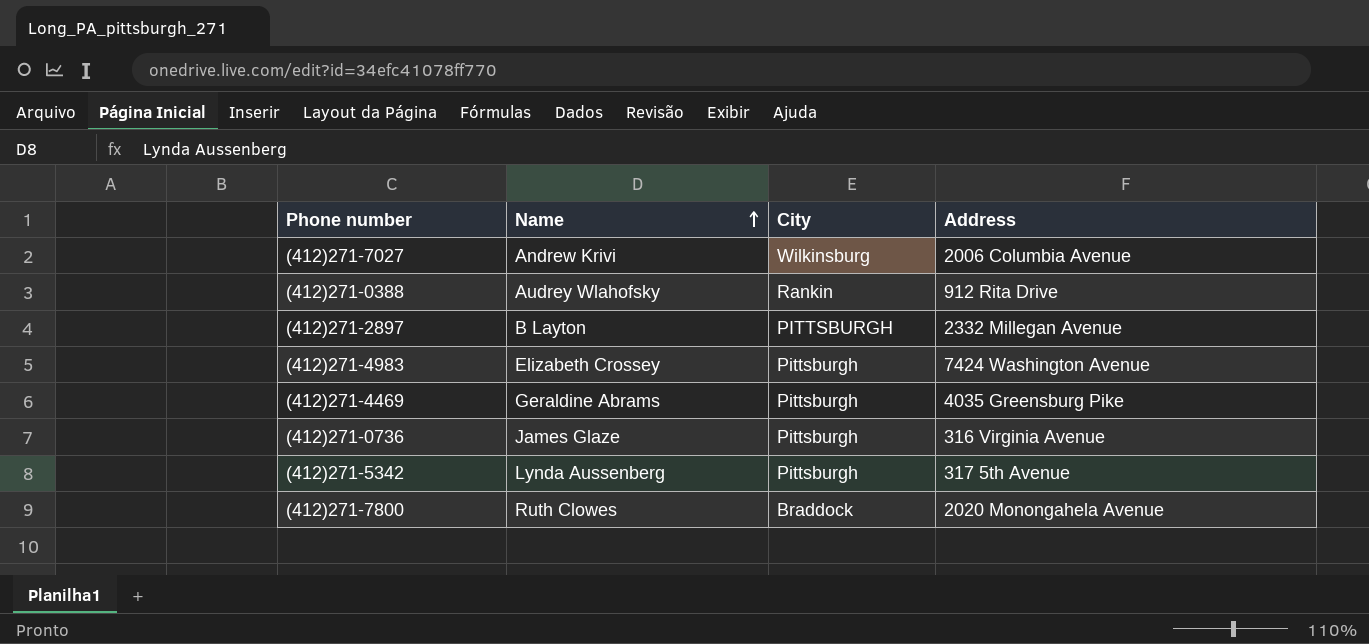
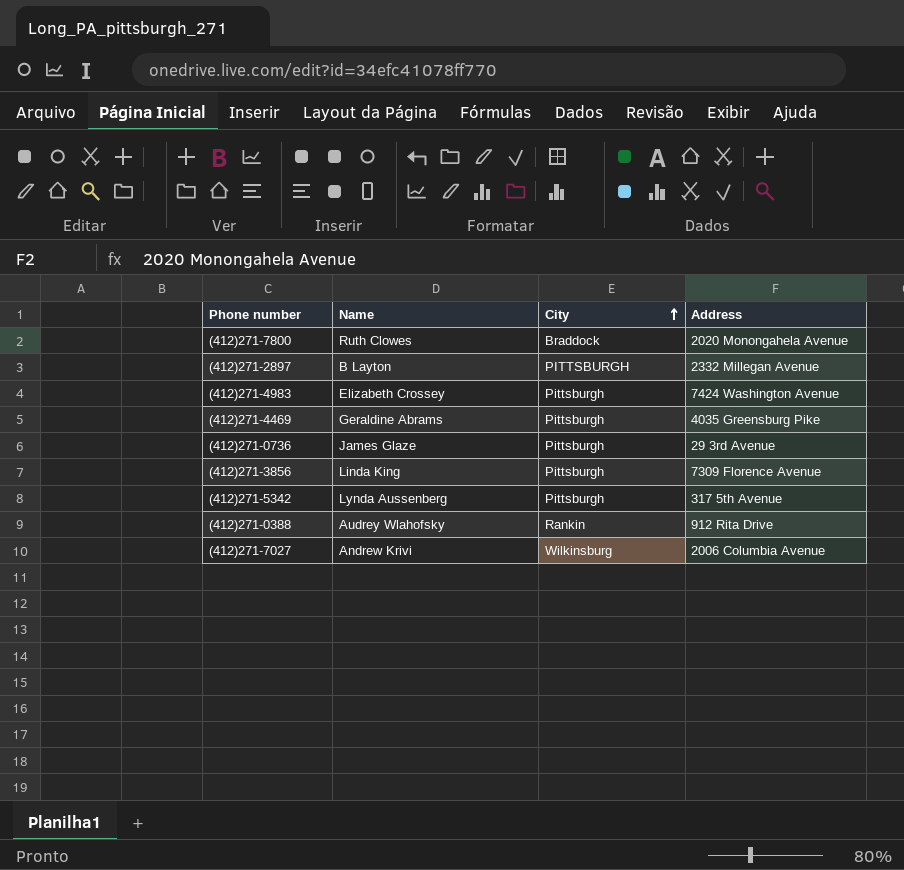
row order: Name ascending -> City ascending
(412)271-0736 | Address: 316 Virginia Avenue -> 29 3rd Avenue
row (412)271-3856: none -> Linda King | Pittsburgh | 7309 Florence Avenue

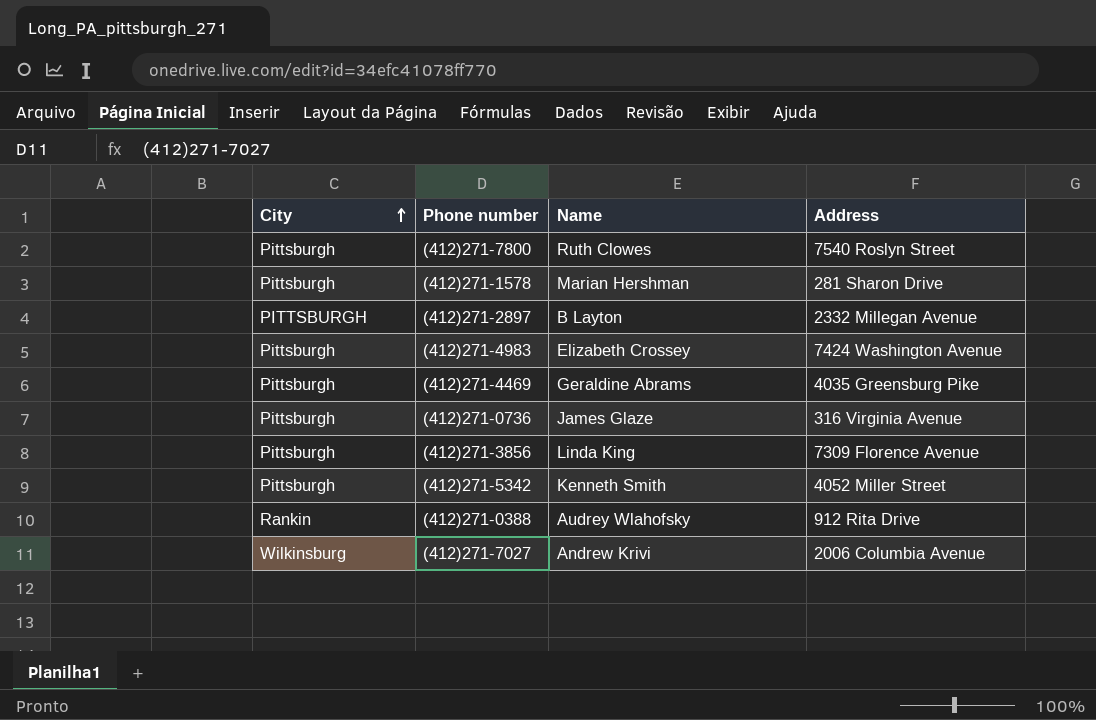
column City | position: 3 -> 1
(412)271-7800 | City: Braddock -> Pittsburgh
(412)271-7800 | Address: 2020 Monongahela Avenue -> 7540 Roslyn Street
row (412)271-1578: none -> Pittsburgh | Marian Hershman | 281 Sharon Drive
(412)271-0736 | Address: 29 3rd Avenue -> 316 Virginia Avenue
(412)271-5342 | Name: Lynda Aussenberg -> Kenneth Smith
(412)271-5342 | Address: 317 5th Avenue -> 4052 Miller Street

